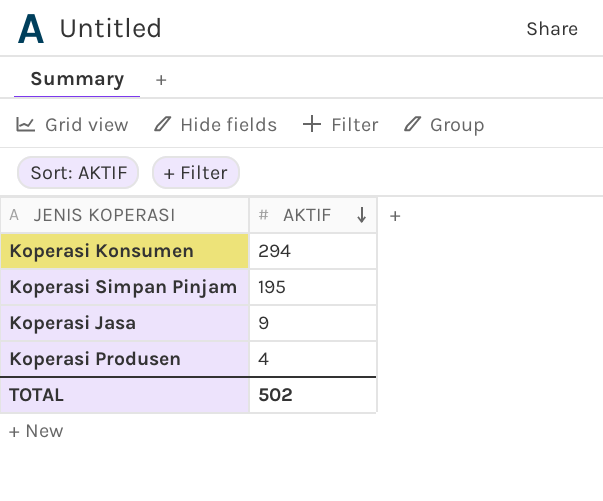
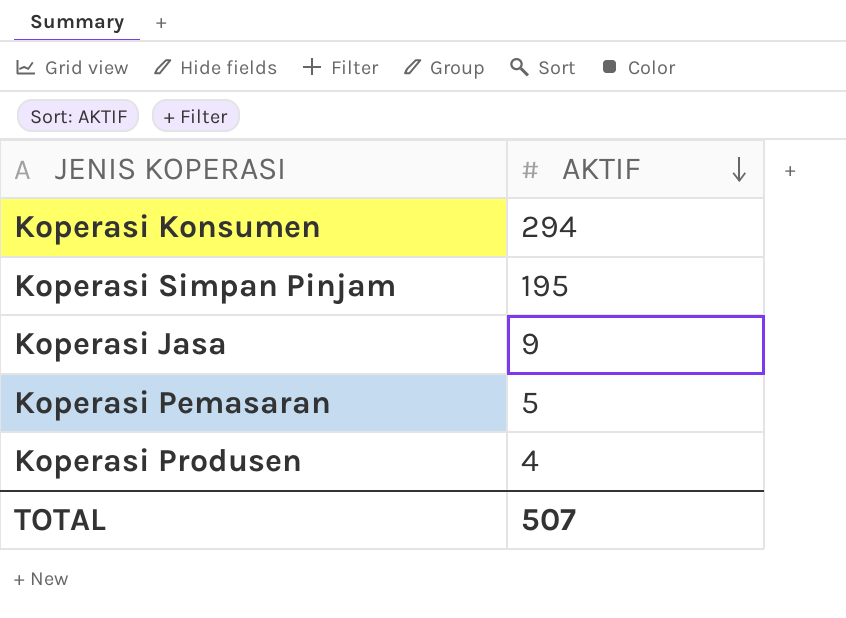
row Koperasi Pemasaran: none -> 5
TOTAL | AKTIF: 502 -> 507

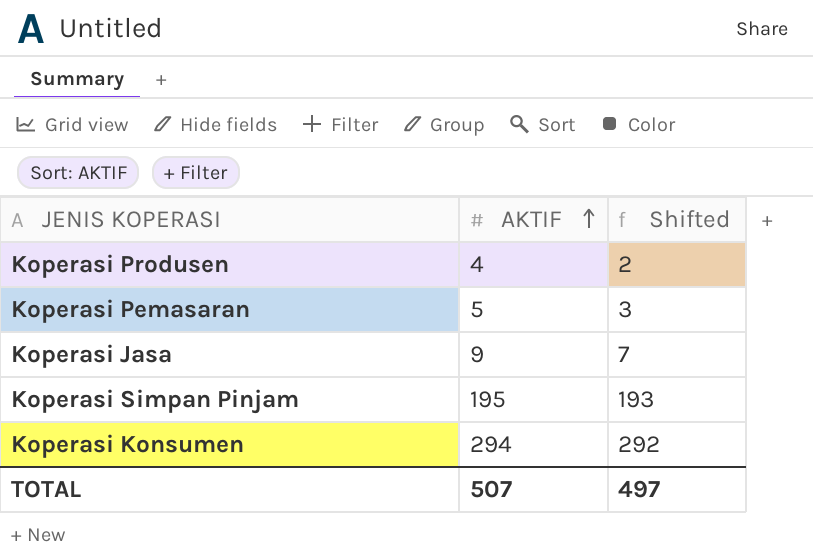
row order: AKTIF descending -> AKTIF ascending
column Shifted | formula: none -> [AKTIF] - 2

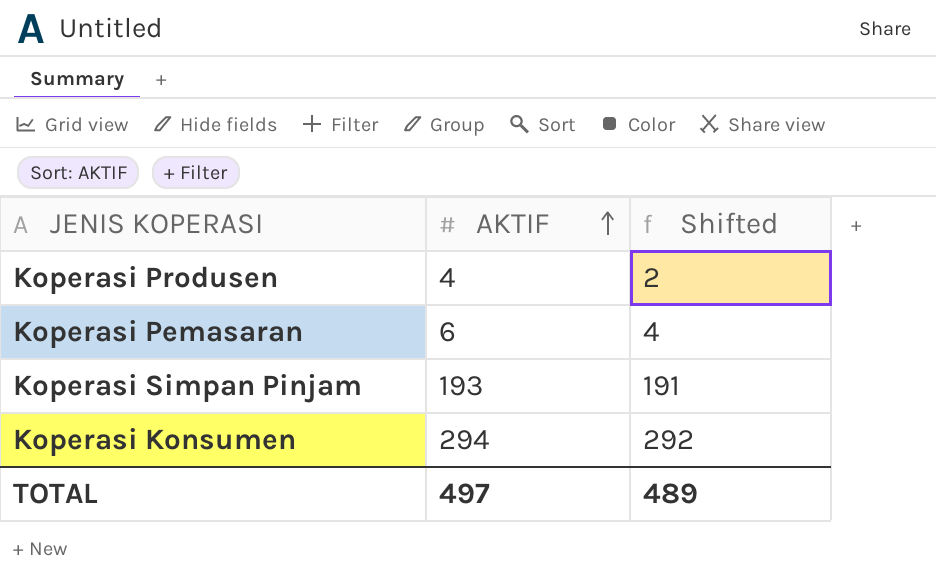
row Koperasi Jasa: 9 | 7 -> none
Koperasi Pemasaran | AKTIF: 5 -> 6
Koperasi Pemasaran | Shifted: 3 -> 4
Koperasi Simpan Pinjam | AKTIF: 195 -> 193
Koperasi Simpan Pinjam | Shifted: 193 -> 191
TOTAL | AKTIF: 507 -> 497
TOTAL | Shifted: 497 -> 489

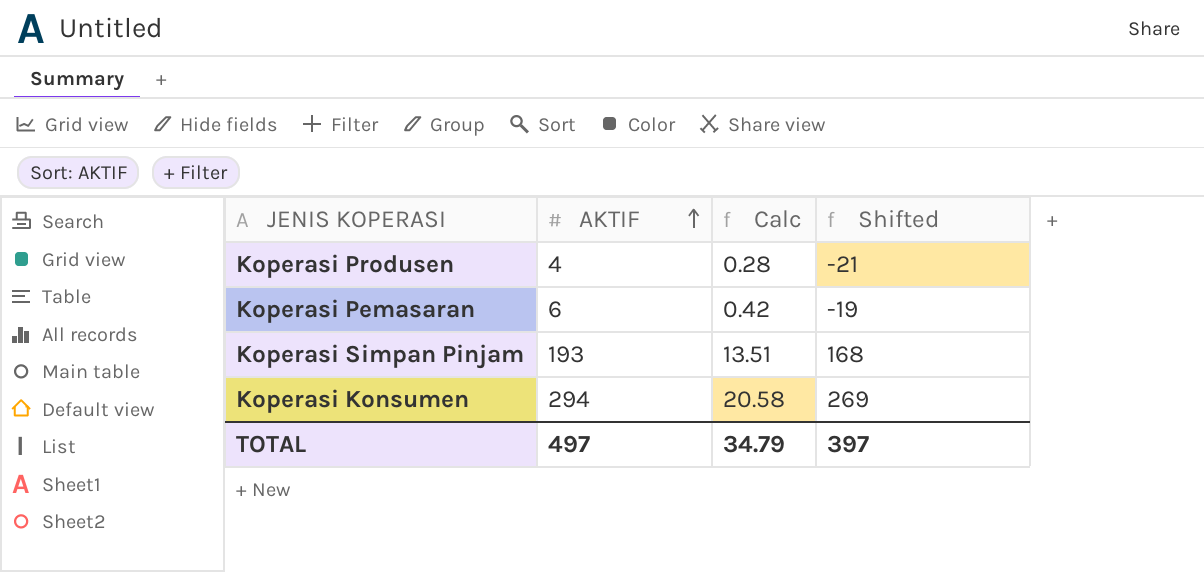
column Calc | formula: none -> [AKTIF] * 0.07
column Shifted | formula: [AKTIF] - 2 -> [AKTIF] - 25
TOTAL | Shifted: 489 -> 397

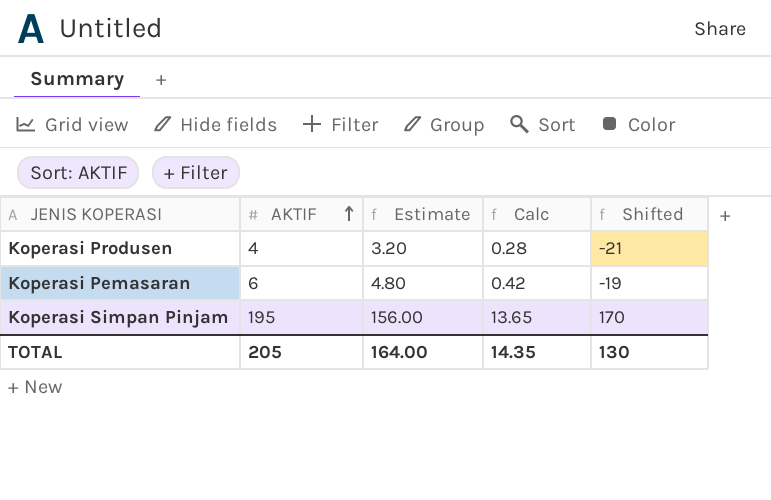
column Estimate | formula: none -> [AKTIF] * 0.8
row Koperasi Konsumen: 294 | 20.58 | 269 -> none
Koperasi Simpan Pinjam | AKTIF: 193 -> 195
Koperasi Simpan Pinjam | Calc: 13.51 -> 13.65
Koperasi Simpan Pinjam | Shifted: 168 -> 170
TOTAL | AKTIF: 497 -> 205
TOTAL | Calc: 34.79 -> 14.35
TOTAL | Shifted: 397 -> 130

